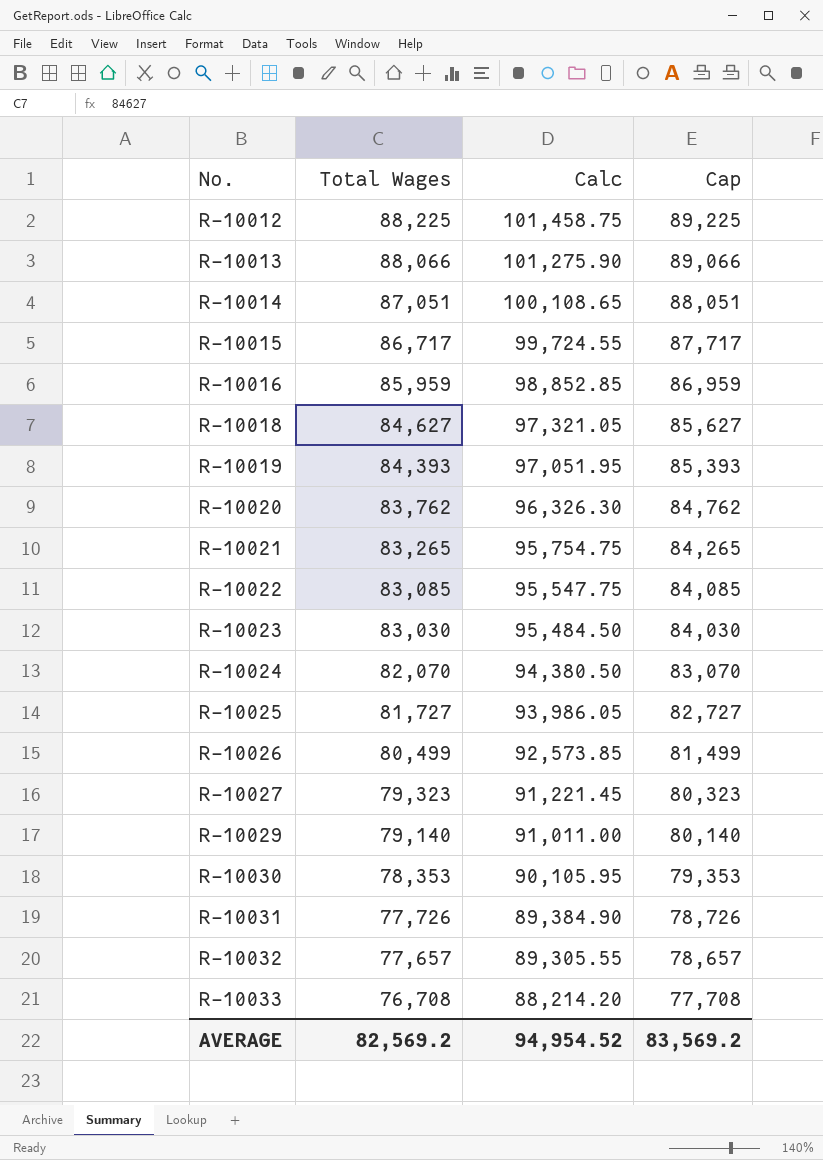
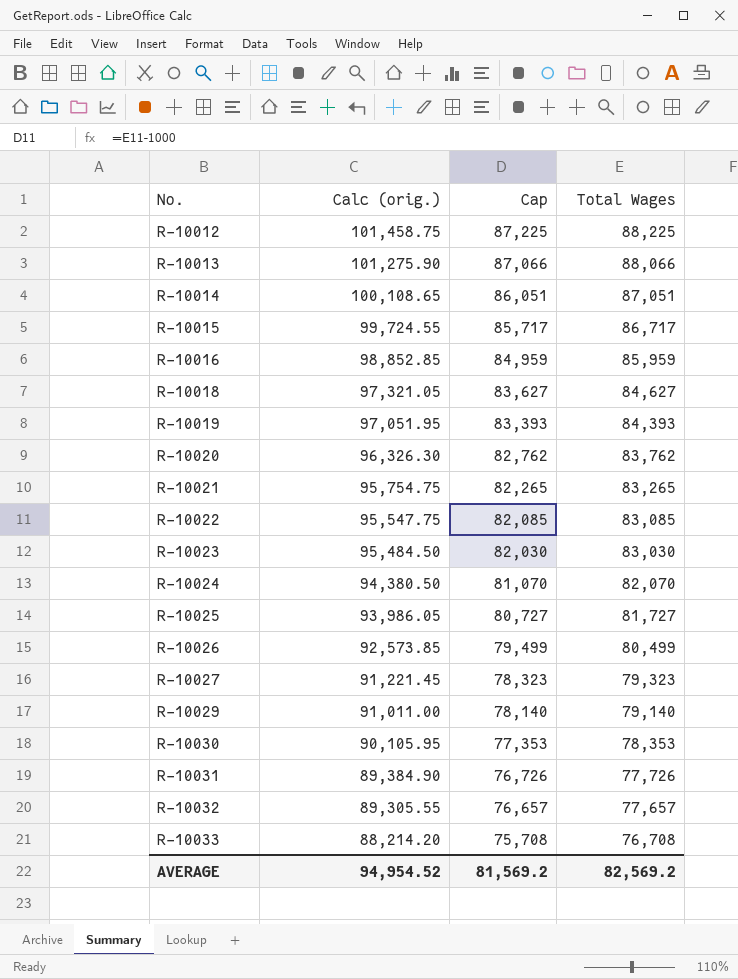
column name: Calc -> Calc (orig.)
column Cap | formula: [Total Wages] + 1000 -> [Total Wages] - 1000
column Total Wages | position: 2 -> 4
AVERAGE | Cap: 83,569.2 -> 81,569.2

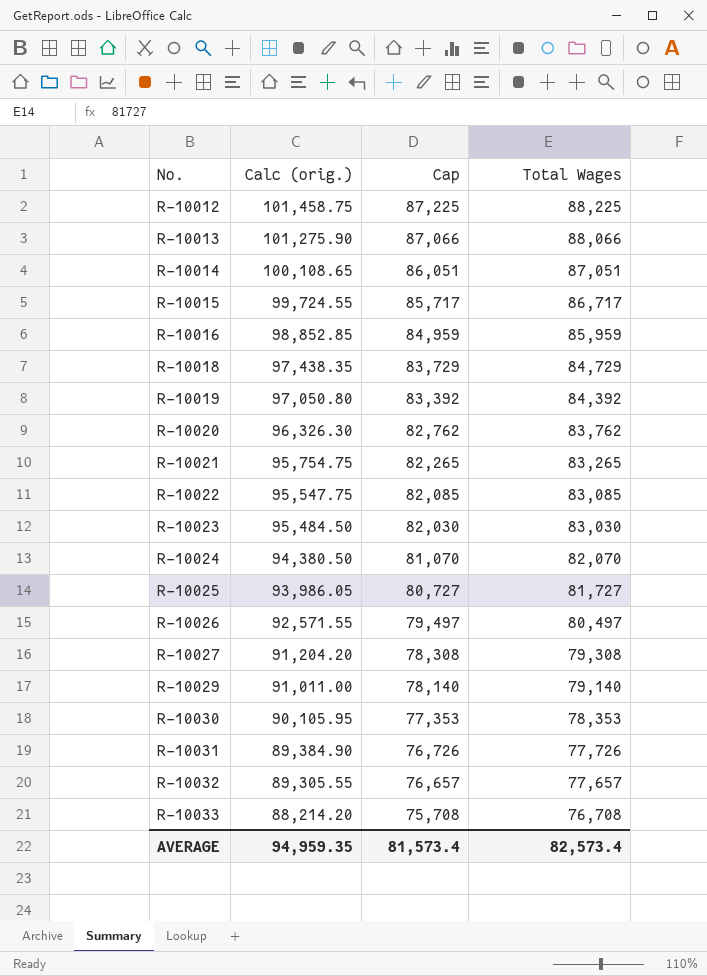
R-10018 | Calc (orig.): 97,321.05 -> 97,438.35
R-10018 | Cap: 83,627 -> 83,729
R-10018 | Total Wages: 84,627 -> 84,729
R-10019 | Calc (orig.): 97,051.95 -> 97,050.80
R-10019 | Cap: 83,393 -> 83,392
R-10019 | Total Wages: 84,393 -> 84,392
R-10026 | Calc (orig.): 92,573.85 -> 92,571.55
R-10026 | Cap: 79,499 -> 79,497
R-10026 | Total Wages: 80,499 -> 80,497
R-10027 | Calc (orig.): 91,221.45 -> 91,204.20
R-10027 | Cap: 78,323 -> 78,308
R-10027 | Total Wages: 79,323 -> 79,308
AVERAGE | Calc (orig.): 94,954.52 -> 94,959.35
AVERAGE | Cap: 81,569.2 -> 81,573.4
AVERAGE | Total Wages: 82,569.2 -> 82,573.4

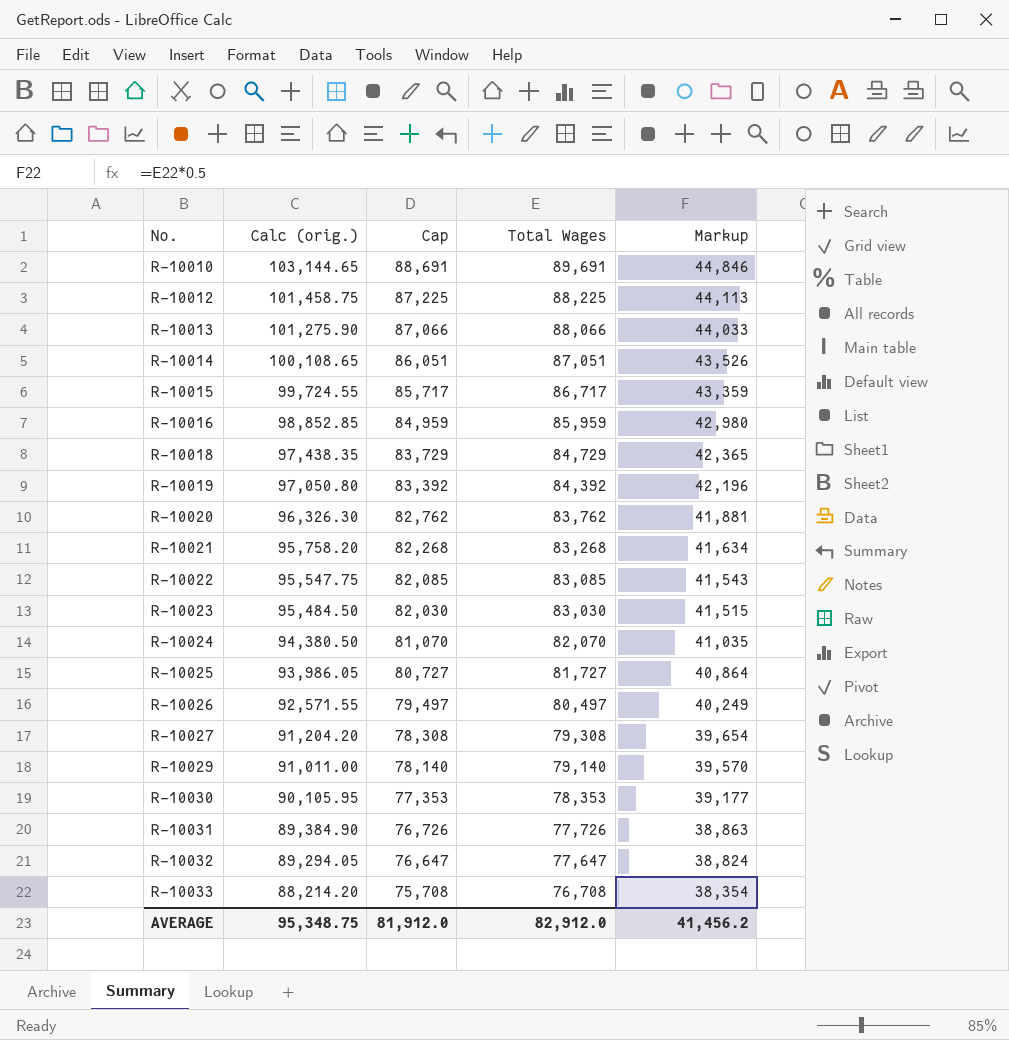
column Markup | formula: none -> [Total Wages] * 0.5
row R-10010: none -> 103,144.65 | 88,691 | 89,691 | 44,846
R-10021 | Calc (orig.): 95,754.75 -> 95,758.20
R-10021 | Cap: 82,265 -> 82,268
R-10021 | Total Wages: 83,265 -> 83,268
R-10032 | Calc (orig.): 89,305.55 -> 89,294.05
R-10032 | Cap: 76,657 -> 76,647
R-10032 | Total Wages: 77,657 -> 77,647
AVERAGE | Calc (orig.): 94,959.35 -> 95,348.75
AVERAGE | Cap: 81,573.4 -> 81,912.0
AVERAGE | Total Wages: 82,573.4 -> 82,912.0

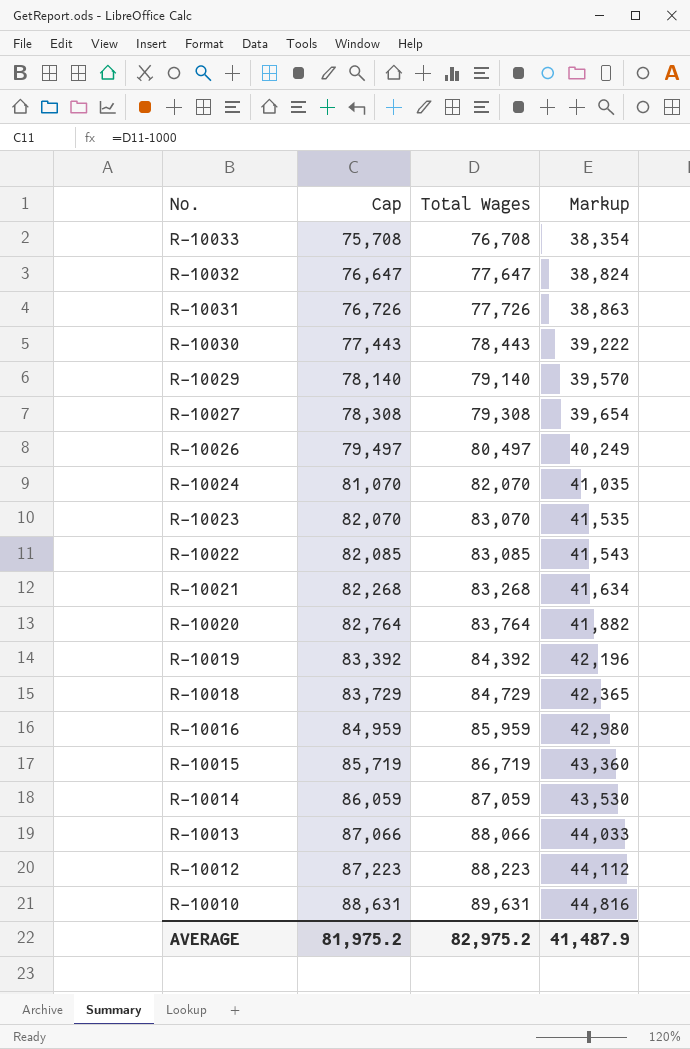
row order: No. ascending -> No. descending
column Calc (orig.) | formula: [Total Wages] * 1.15 -> none
row R-10025: 93,986.05 | 80,727 | 81,727 | 40,864 -> none
R-10030 | Cap: 77,353 -> 77,443
R-10030 | Total Wages: 78,353 -> 78,443
R-10030 | Markup: 39,177 -> 39,222
R-10023 | Cap: 82,030 -> 82,070
R-10023 | Total Wages: 83,030 -> 83,070
R-10023 | Markup: 41,515 -> 41,535
R-10020 | Cap: 82,762 -> 82,764
R-10020 | Total Wages: 83,762 -> 83,764
R-10020 | Markup: 41,881 -> 41,882
R-10015 | Cap: 85,717 -> 85,719
R-10015 | Total Wages: 86,717 -> 86,719
R-10015 | Markup: 43,359 -> 43,360
R-10014 | Cap: 86,051 -> 86,059
R-10014 | Total Wages: 87,051 -> 87,059
R-10014 | Markup: 43,526 -> 43,530
R-10012 | Cap: 87,225 -> 87,223
R-10012 | Total Wages: 88,225 -> 88,223
R-10012 | Markup: 44,113 -> 44,112
R-10010 | Cap: 88,691 -> 88,631
R-10010 | Total Wages: 89,691 -> 89,631
R-10010 | Markup: 44,846 -> 44,816
AVERAGE | Cap: 81,912.0 -> 81,975.2
AVERAGE | Total Wages: 82,912.0 -> 82,975.2
AVERAGE | Markup: 41,456.2 -> 41,487.9

